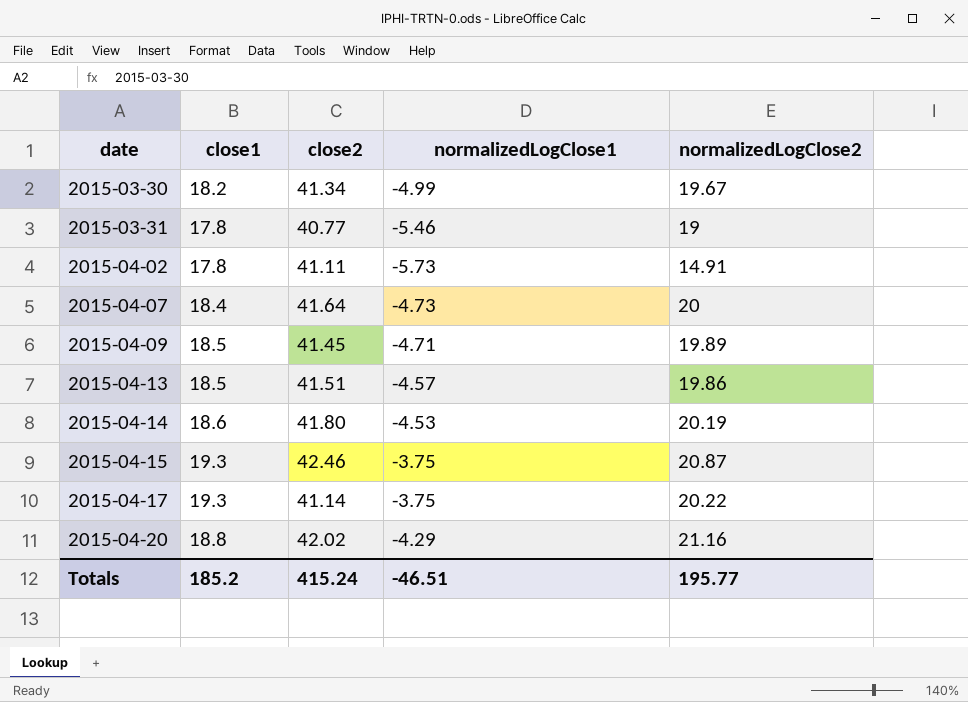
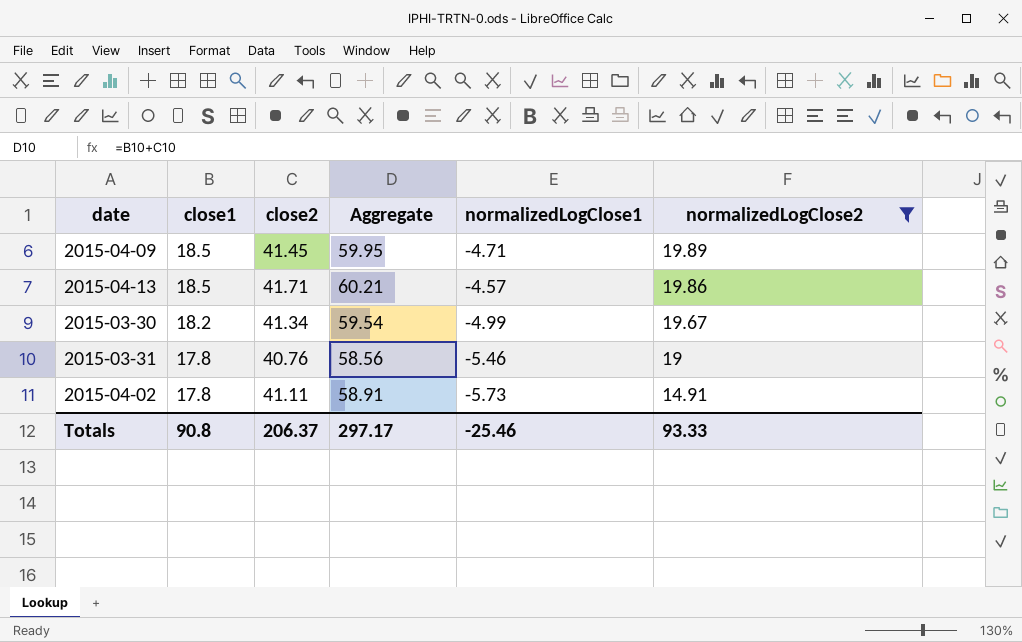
filter: none -> normalizedLogClose2 <= 19.89
row order: date ascending -> close1 descending
column Aggregate | formula: none -> [close1] + [close2]
2015-04-13 | close2: 41.51 -> 41.71
2015-03-31 | close2: 40.77 -> 40.76
Totals | close1: 185.2 -> 90.8
Totals | close2: 415.24 -> 206.37
Totals | normalizedLogClose1: -46.51 -> -25.46
Totals | normalizedLogClose2: 195.77 -> 93.33

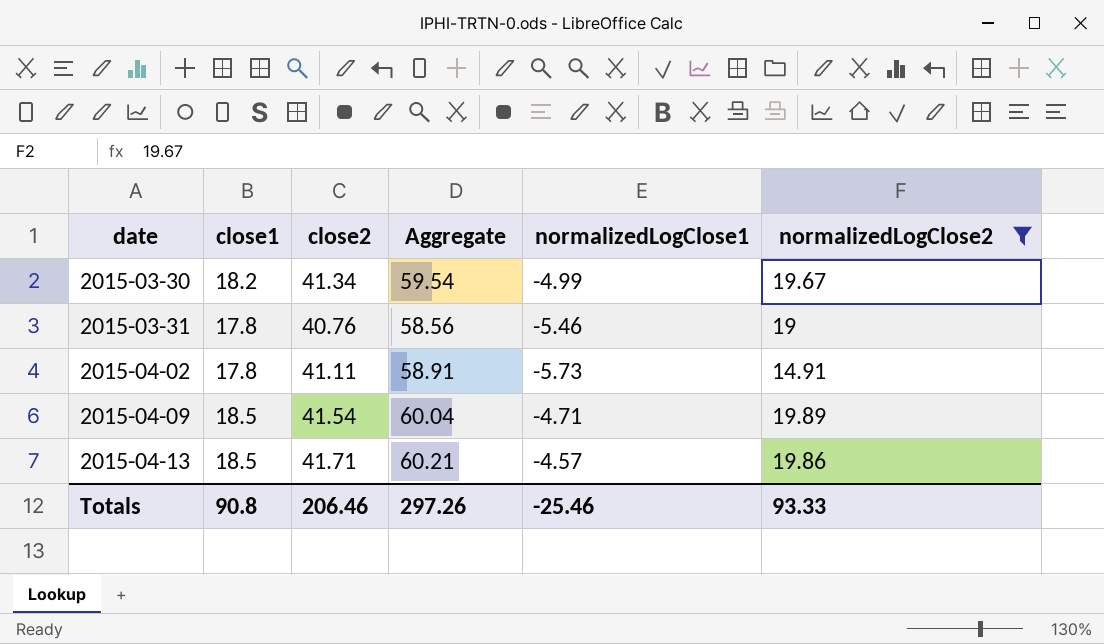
row order: close1 descending -> date ascending
2015-04-09 | close2: 41.45 -> 41.54
2015-04-09 | Aggregate: 59.95 -> 60.04
Totals | close2: 206.37 -> 206.46
Totals | Aggregate: 297.17 -> 297.26

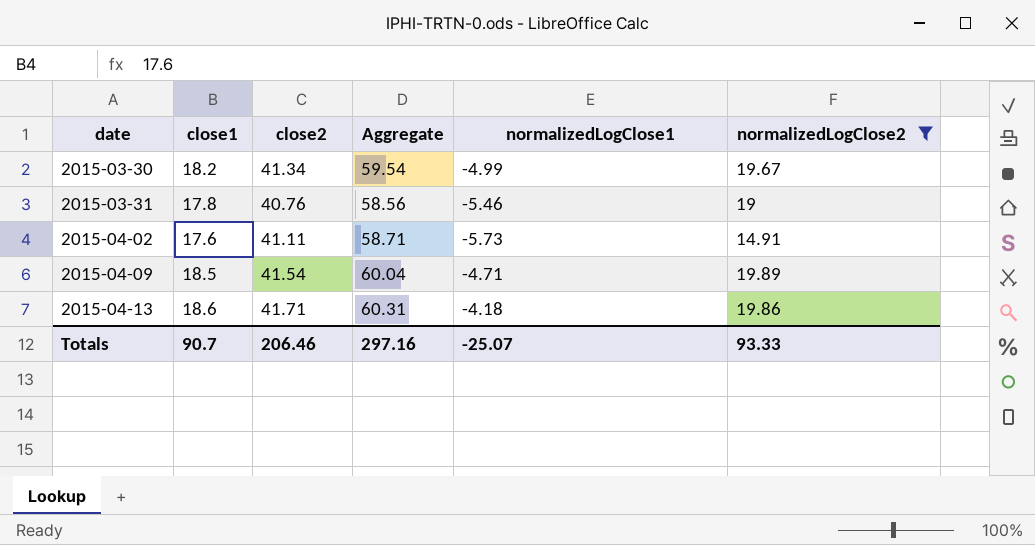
2015-04-02 | close1: 17.8 -> 17.6
2015-04-02 | Aggregate: 58.91 -> 58.71
2015-04-13 | close1: 18.5 -> 18.6
2015-04-13 | Aggregate: 60.21 -> 60.31
2015-04-13 | normalizedLogClose1: -4.57 -> -4.18
Totals | close1: 90.8 -> 90.7
Totals | Aggregate: 297.26 -> 297.16
Totals | normalizedLogClose1: -25.46 -> -25.07

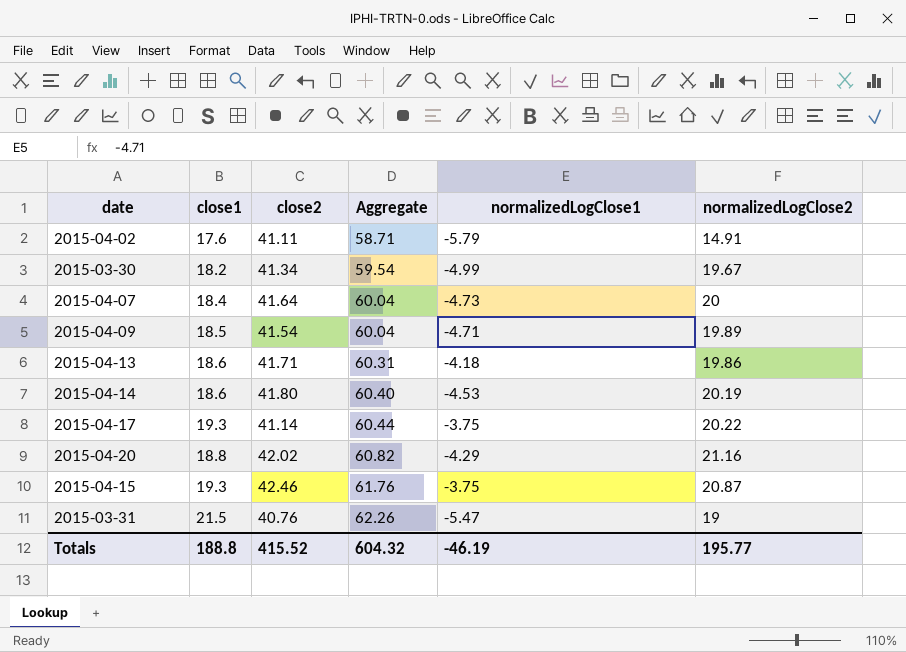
filter: normalizedLogClose2 <= 19.89 -> none
row order: date ascending -> Aggregate ascending
2015-04-02 | normalizedLogClose1: -5.73 -> -5.79
2015-03-31 | close1: 17.8 -> 21.5
2015-03-31 | Aggregate: 58.56 -> 62.26
2015-03-31 | normalizedLogClose1: -5.46 -> -5.47
Totals | close1: 90.7 -> 188.8
Totals | close2: 206.46 -> 415.52
Totals | Aggregate: 297.16 -> 604.32
Totals | normalizedLogClose1: -25.07 -> -46.19
Totals | normalizedLogClose2: 93.33 -> 195.77

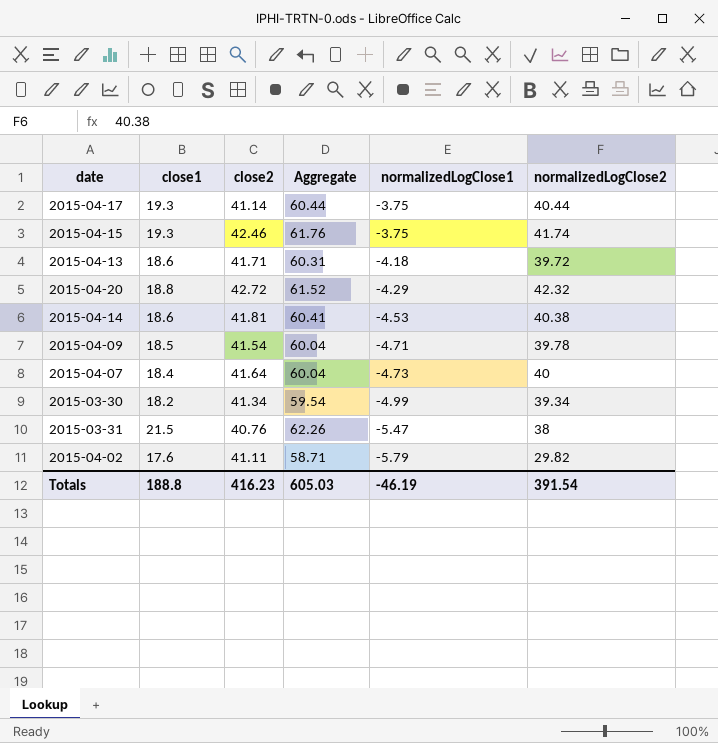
row order: Aggregate ascending -> normalizedLogClose1 descending
2015-04-17 | normalizedLogClose2: 20.22 -> 40.44
2015-04-15 | normalizedLogClose2: 20.87 -> 41.74
2015-04-13 | normalizedLogClose2: 19.86 -> 39.72
2015-04-20 | close2: 42.02 -> 42.72
2015-04-20 | Aggregate: 60.82 -> 61.52
2015-04-20 | normalizedLogClose2: 21.16 -> 42.32
2015-04-14 | close2: 41.80 -> 41.81
2015-04-14 | Aggregate: 60.40 -> 60.41
2015-04-14 | normalizedLogClose2: 20.19 -> 40.38
2015-04-09 | normalizedLogClose2: 19.89 -> 39.78
2015-04-07 | normalizedLogClose2: 20 -> 40
2015-03-30 | normalizedLogClose2: 19.67 -> 39.34
2015-03-31 | normalizedLogClose2: 19 -> 38
2015-04-02 | normalizedLogClose2: 14.91 -> 29.82
Totals | close2: 415.52 -> 416.23
Totals | Aggregate: 604.32 -> 605.03
Totals | normalizedLogClose2: 195.77 -> 391.54

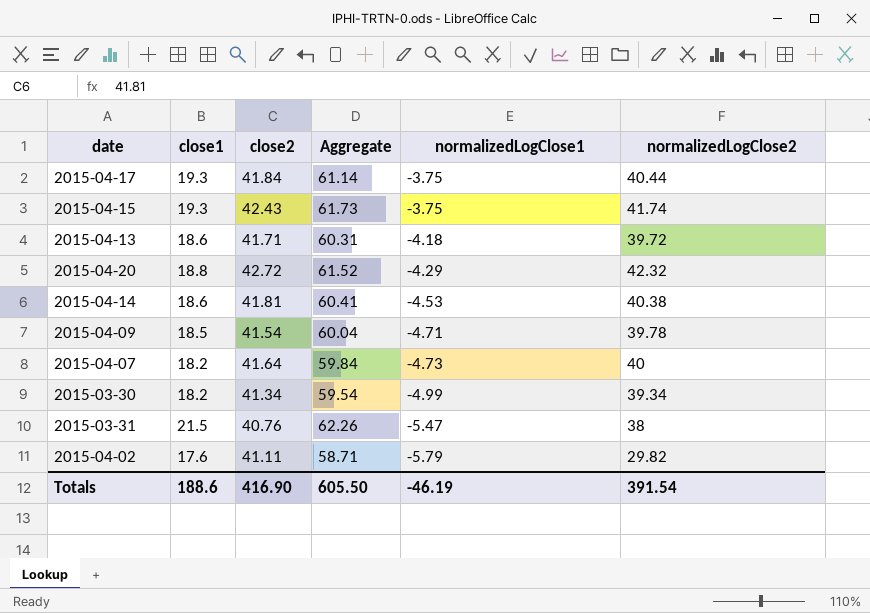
2015-04-17 | close2: 41.14 -> 41.84
2015-04-17 | Aggregate: 60.44 -> 61.14
2015-04-15 | close2: 42.46 -> 42.43
2015-04-15 | Aggregate: 61.76 -> 61.73
2015-04-07 | close1: 18.4 -> 18.2
2015-04-07 | Aggregate: 60.04 -> 59.84
Totals | close1: 188.8 -> 188.6
Totals | close2: 416.23 -> 416.90
Totals | Aggregate: 605.03 -> 605.50

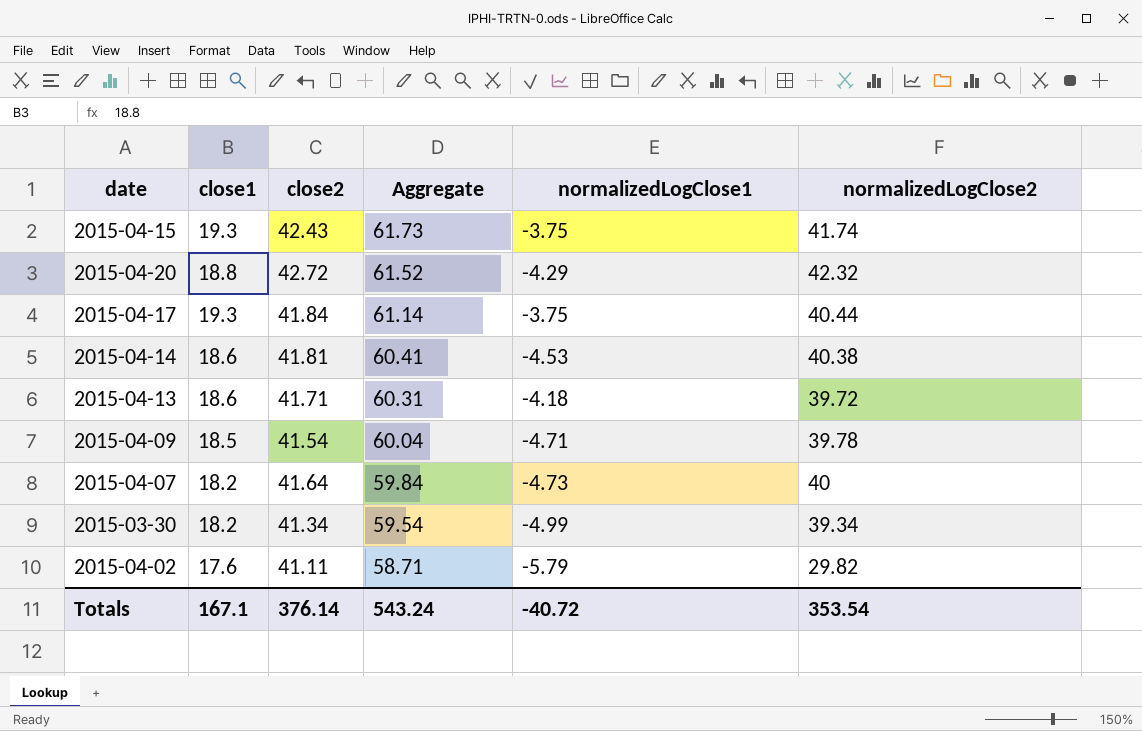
row order: normalizedLogClose1 descending -> Aggregate descending
row 2015-03-31: 21.5 | 40.76 | 62.26 | -5.47 | 38 -> none
Totals | close1: 188.6 -> 167.1
Totals | close2: 416.90 -> 376.14
Totals | Aggregate: 605.50 -> 543.24
Totals | normalizedLogClose1: -46.19 -> -40.72
Totals | normalizedLogClose2: 391.54 -> 353.54

